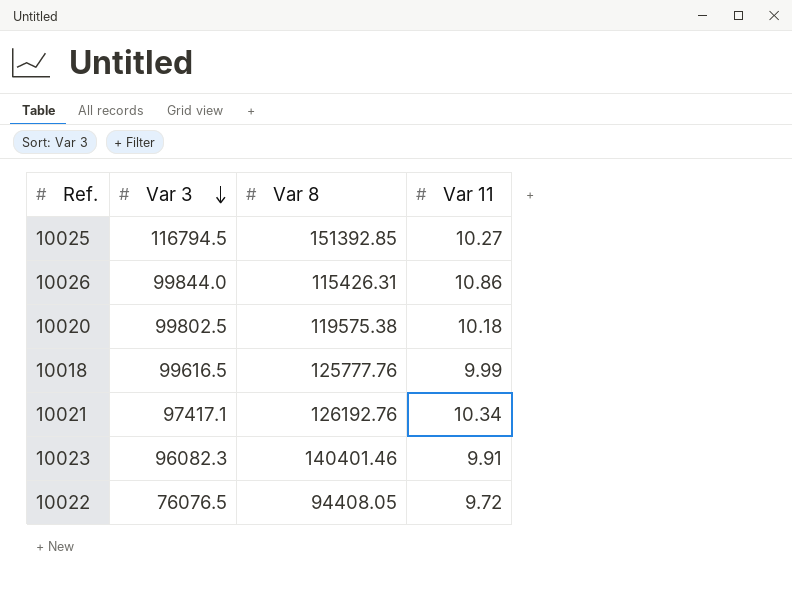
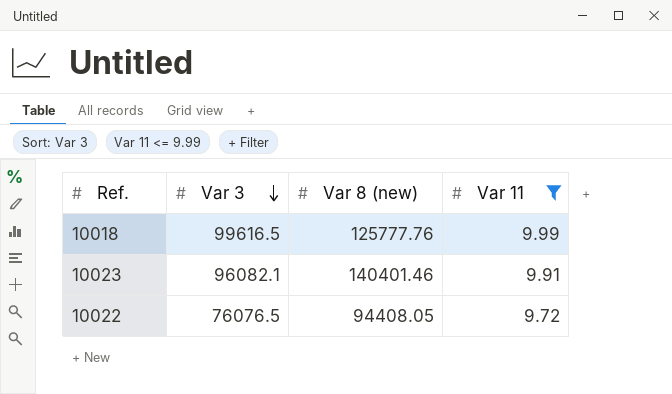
filter: none -> Var 11 <= 9.99
column name: Var 8 -> Var 8 (new)
10023 | Var 3: 96082.3 -> 96082.1

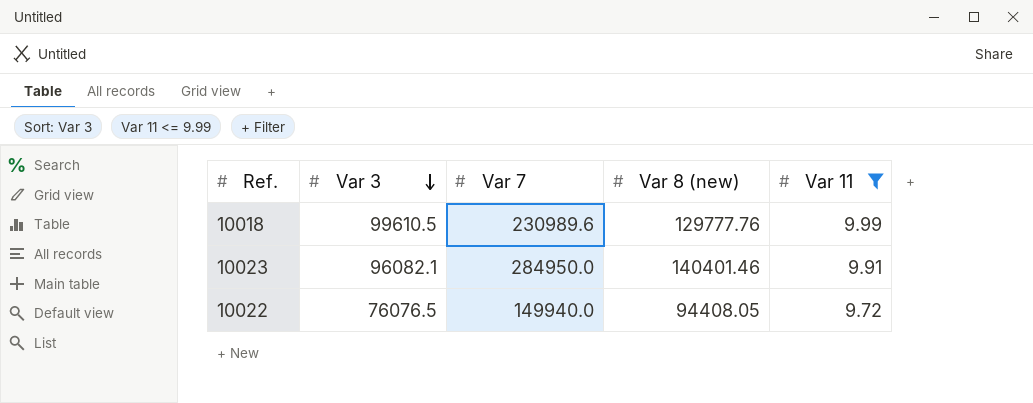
column Var 7 | position: none -> 3
10018 | Var 3: 99616.5 -> 99610.5
10018 | Var 8 (new): 125777.76 -> 129777.76

